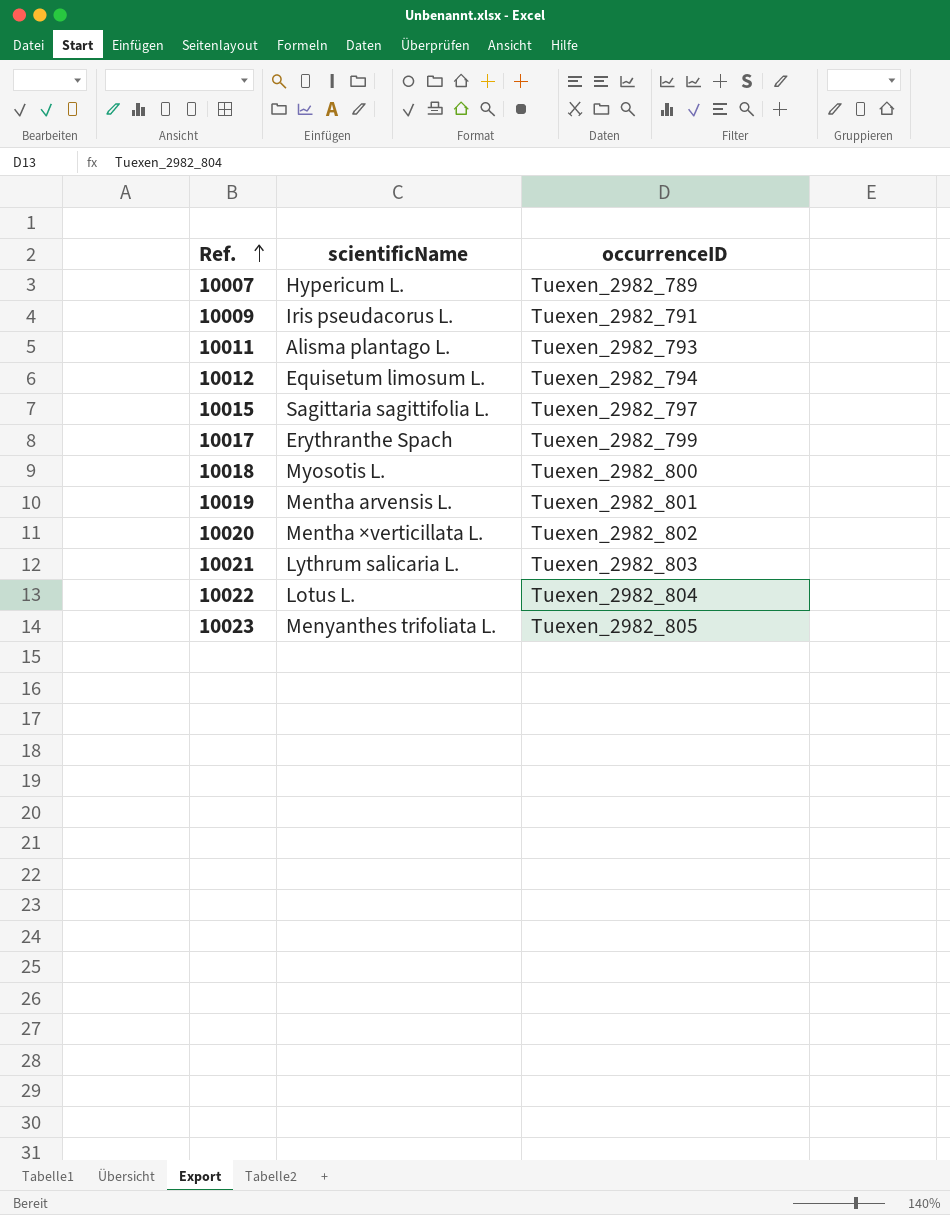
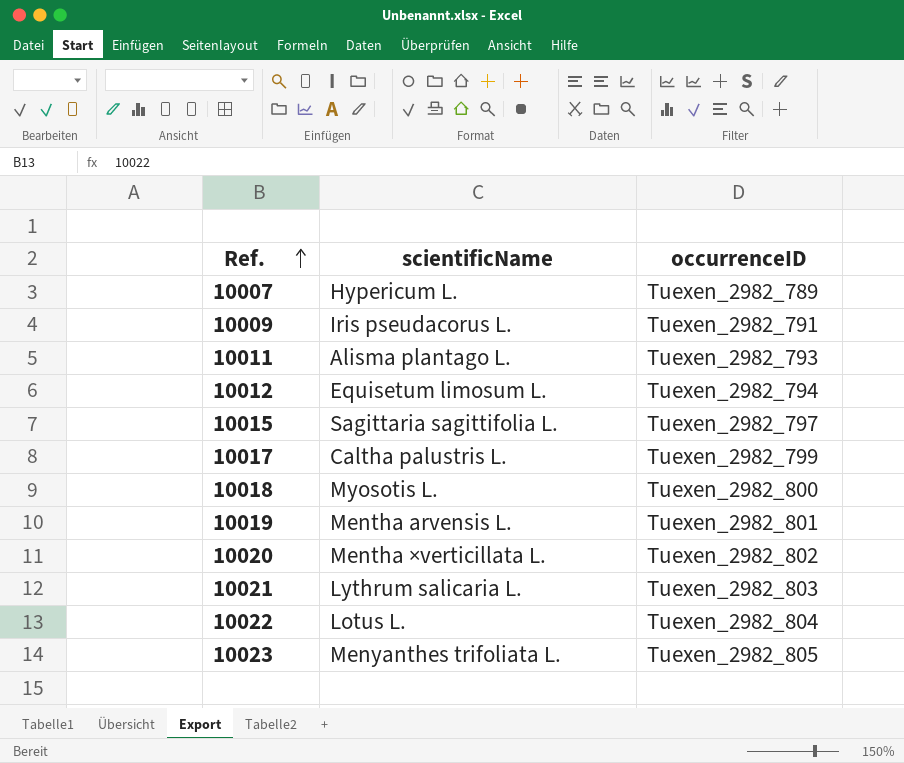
10017 | scientificName: Erythranthe Spach -> Caltha palustris L.

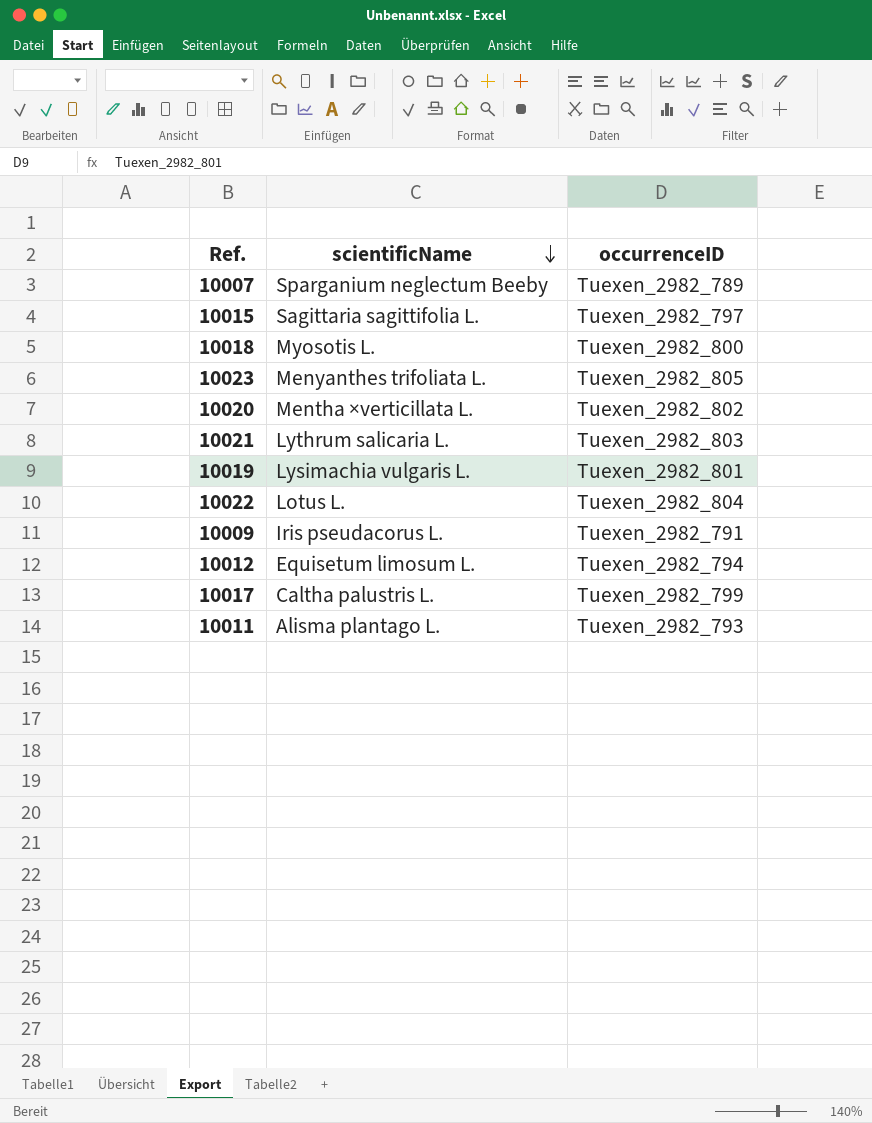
row order: Ref. ascending -> scientificName descending
10007 | scientificName: Hypericum L. -> Sparganium neglectum Beeby
10019 | scientificName: Mentha arvensis L. -> Lysimachia vulgaris L.

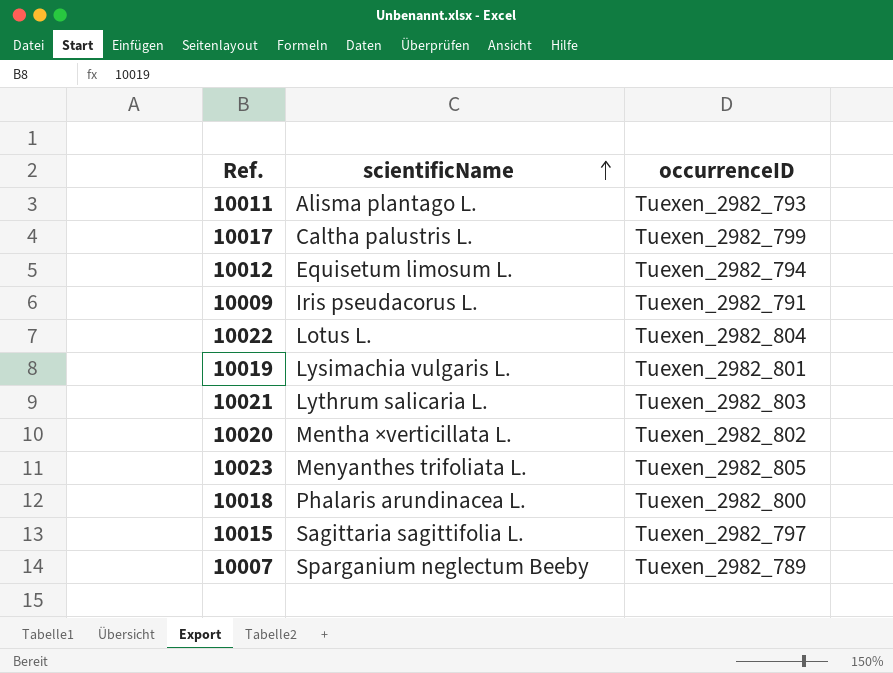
row order: scientificName descending -> scientificName ascending
10018 | scientificName: Myosotis L. -> Phalaris arundinacea L.

